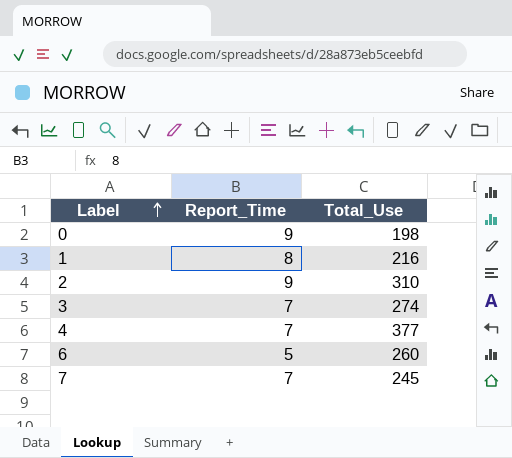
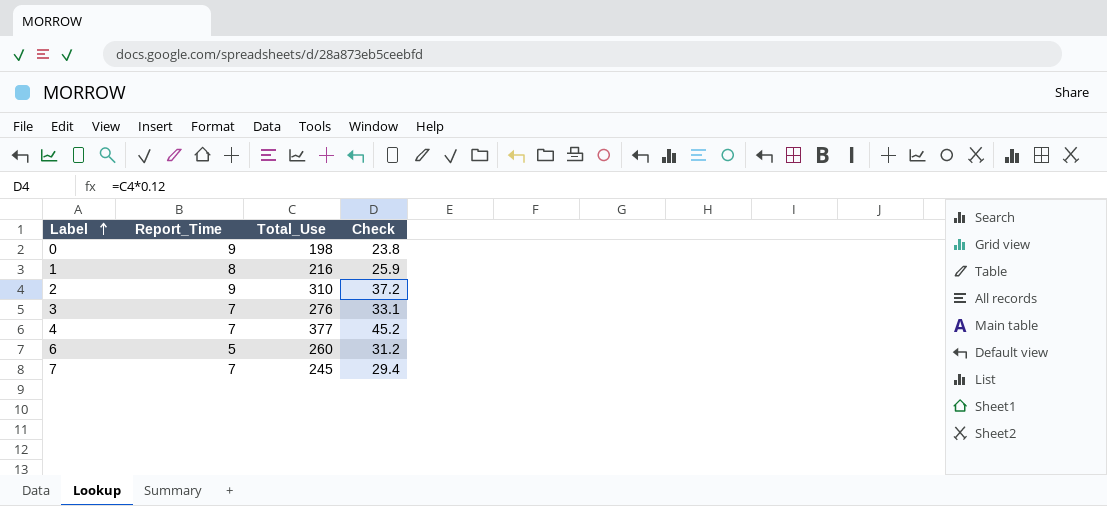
column Check | formula: none -> [Total_Use] * 0.12
3 | Total_Use: 274 -> 276

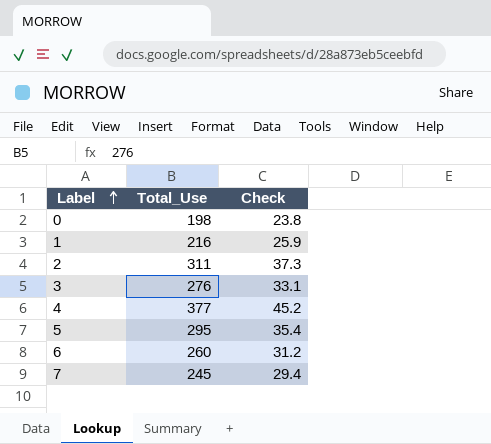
column Report_Time | position: 2 -> none
2 | Total_Use: 310 -> 311
2 | Check: 37.2 -> 37.3
row 5: none -> 295 | 35.4

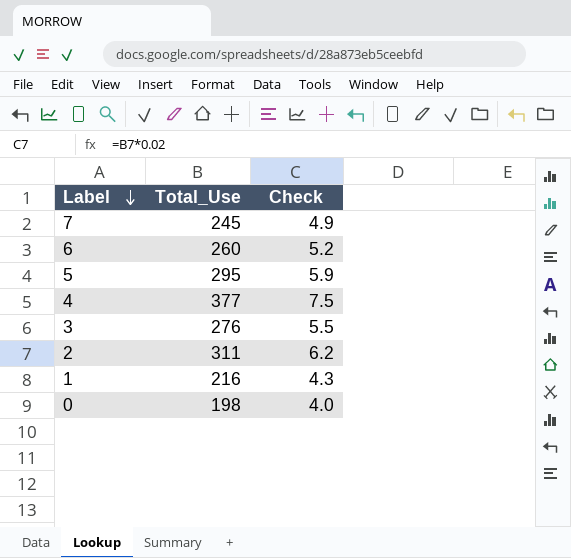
row order: Label ascending -> Label descending
column Check | formula: [Total_Use] * 0.12 -> [Total_Use] * 0.02

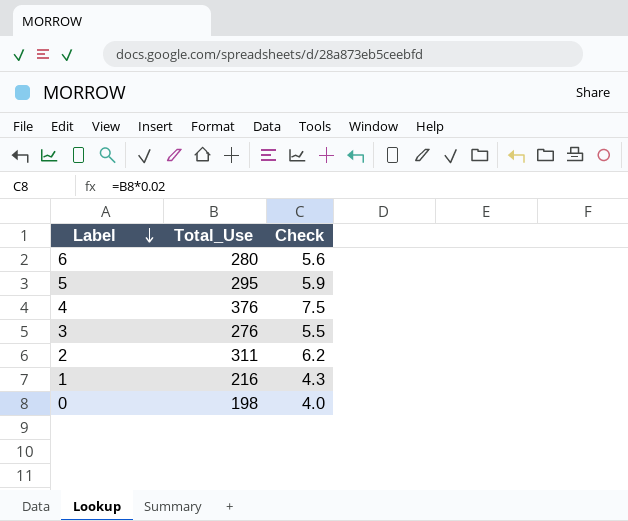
row 7: 245 | 4.9 -> none
6 | Total_Use: 260 -> 280
6 | Check: 5.2 -> 5.6
4 | Total_Use: 377 -> 376

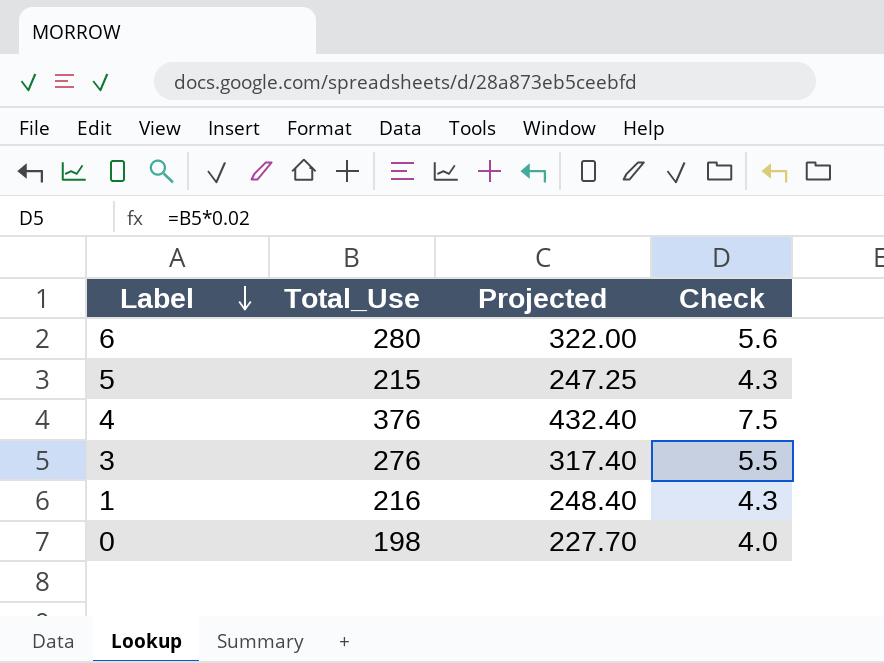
column Projected | formula: none -> [Total_Use] * 1.15
row 2: 311 | 6.2 -> none
5 | Total_Use: 295 -> 215
5 | Check: 5.9 -> 4.3

